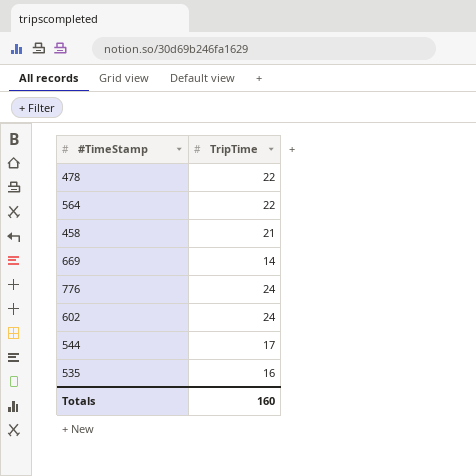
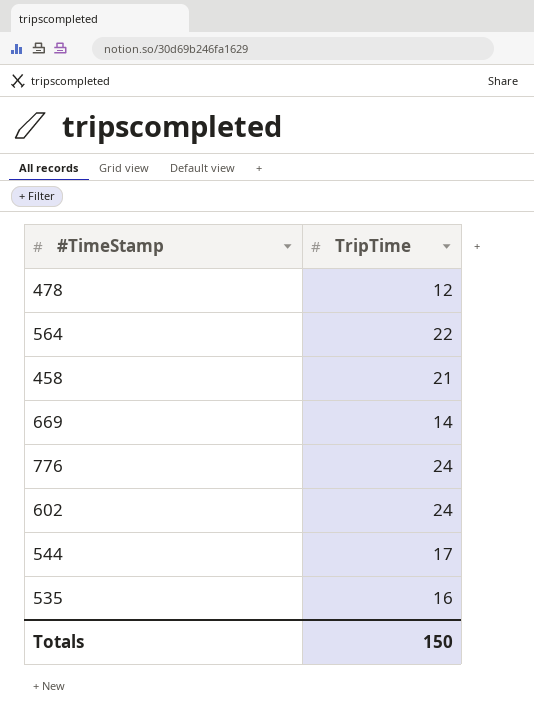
478 | TripTime: 22 -> 12
Totals | TripTime: 160 -> 150

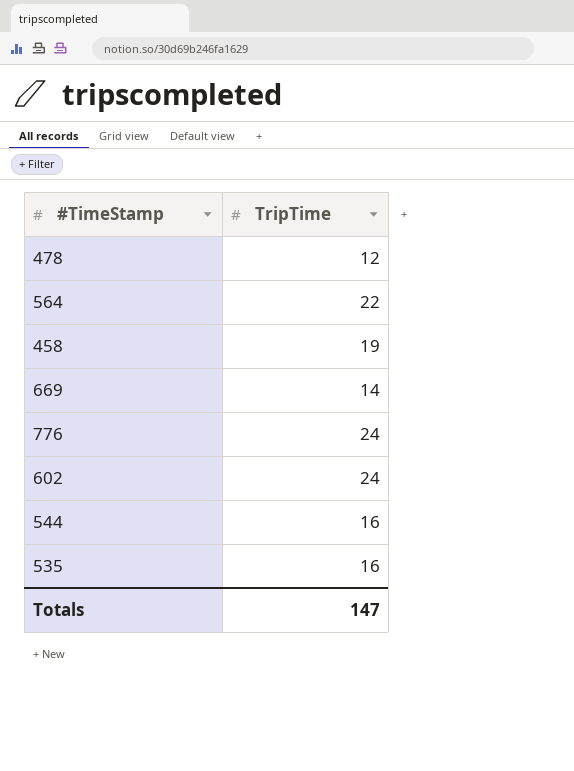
458 | TripTime: 21 -> 19
544 | TripTime: 17 -> 16
Totals | TripTime: 150 -> 147

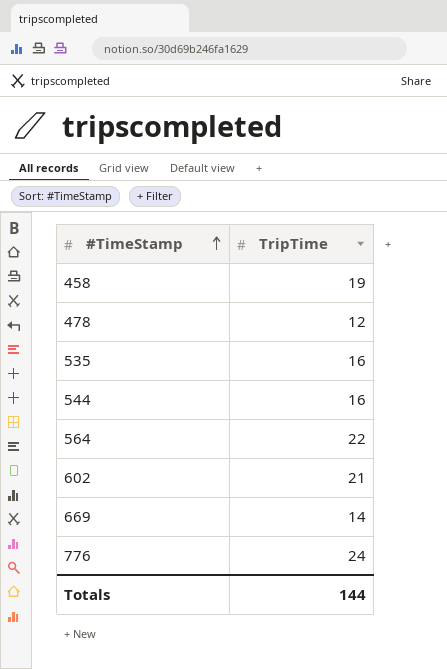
row order: none -> #TimeStamp ascending
602 | TripTime: 24 -> 21
Totals | TripTime: 147 -> 144

